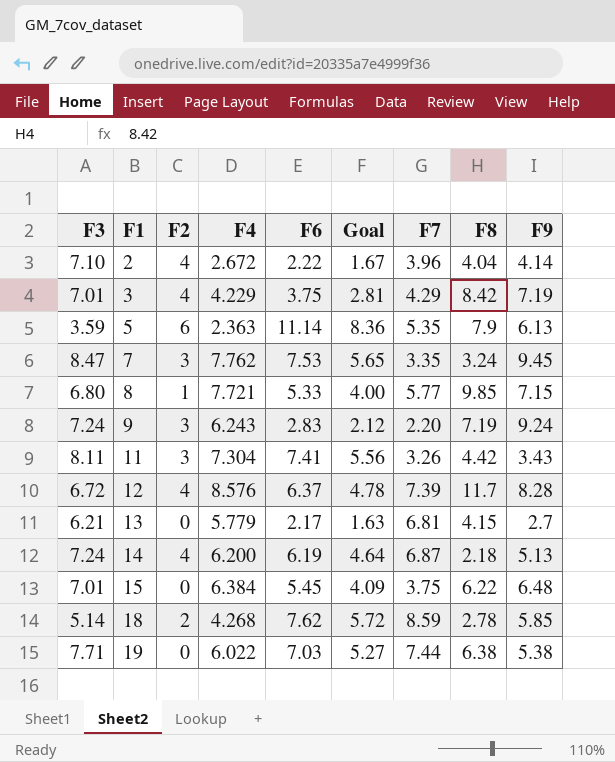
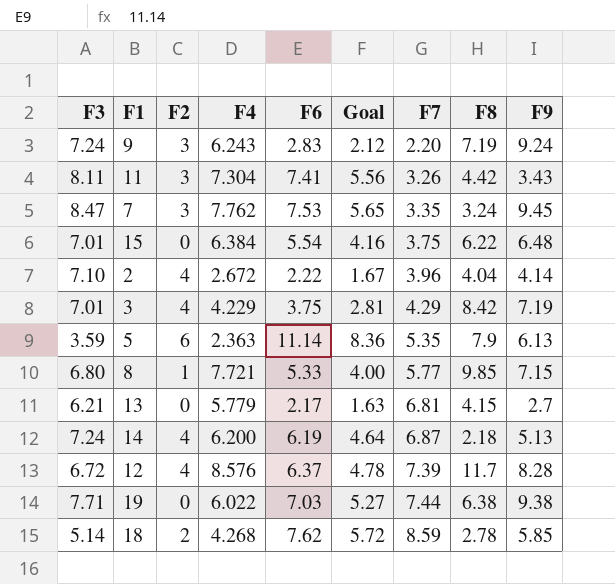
row order: F1 ascending -> F7 ascending
15 | F6: 5.45 -> 5.54
15 | Goal: 4.09 -> 4.16
19 | F9: 5.38 -> 9.38

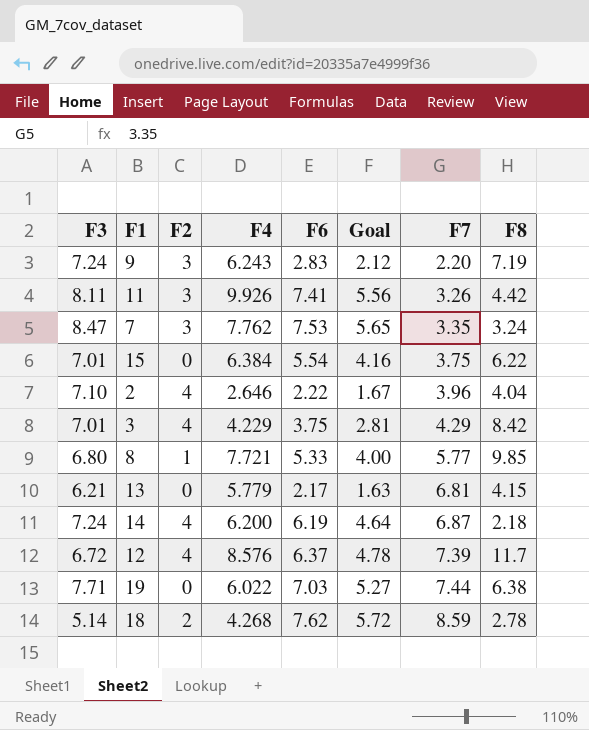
column F9 | position: 9 -> none
row 5: 3.59 | 6 | 2.363 | 11.14 | 8.36 | 5.35 | 7.9 | 6.13 -> none
11 | F4: 7.304 -> 9.926
2 | F4: 2.672 -> 2.646

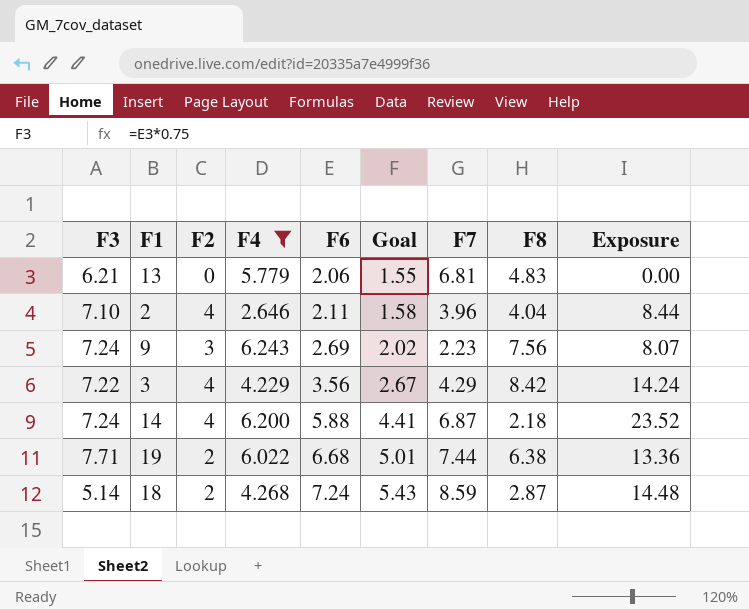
filter: none -> F4 <= 6.243
row order: F7 ascending -> F6 ascending
column Exposure | formula: none -> [F2] * [F6]
13 | F6: 2.17 -> 2.06
13 | Goal: 1.63 -> 1.55
13 | F8: 4.15 -> 4.83
2 | F6: 2.22 -> 2.11
2 | Goal: 1.67 -> 1.58
9 | F6: 2.83 -> 2.69
9 | Goal: 2.12 -> 2.02
9 | F7: 2.20 -> 2.23
9 | F8: 7.19 -> 7.56
3 | F3: 7.01 -> 7.22
3 | F6: 3.75 -> 3.56
3 | Goal: 2.81 -> 2.67
14 | F6: 6.19 -> 5.88
14 | Goal: 4.64 -> 4.41
19 | F2: 0 -> 2
19 | F6: 7.03 -> 6.68
19 | Goal: 5.27 -> 5.01
18 | F6: 7.62 -> 7.24
18 | Goal: 5.72 -> 5.43
18 | F8: 2.78 -> 2.87

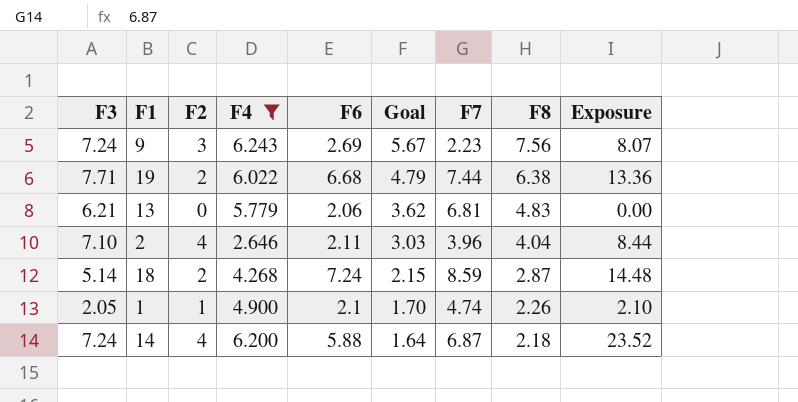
row order: F6 ascending -> Goal descending
column Goal | formula: [F6] * 0.75 -> [F8] * 0.75
row 3: 7.22 | 4 | 4.229 | 3.56 | 2.67 | 4.29 | 8.42 | 14.24 -> none
row 1: none -> 2.05 | 1 | 4.900 | 2.1 | 1.70 | 4.74 | 2.26 | 2.10

